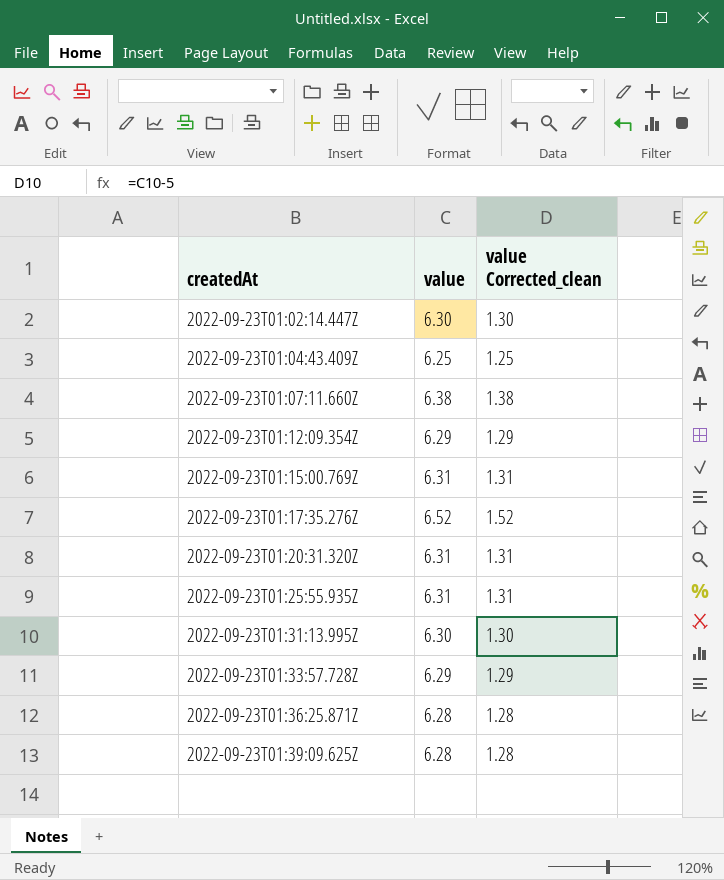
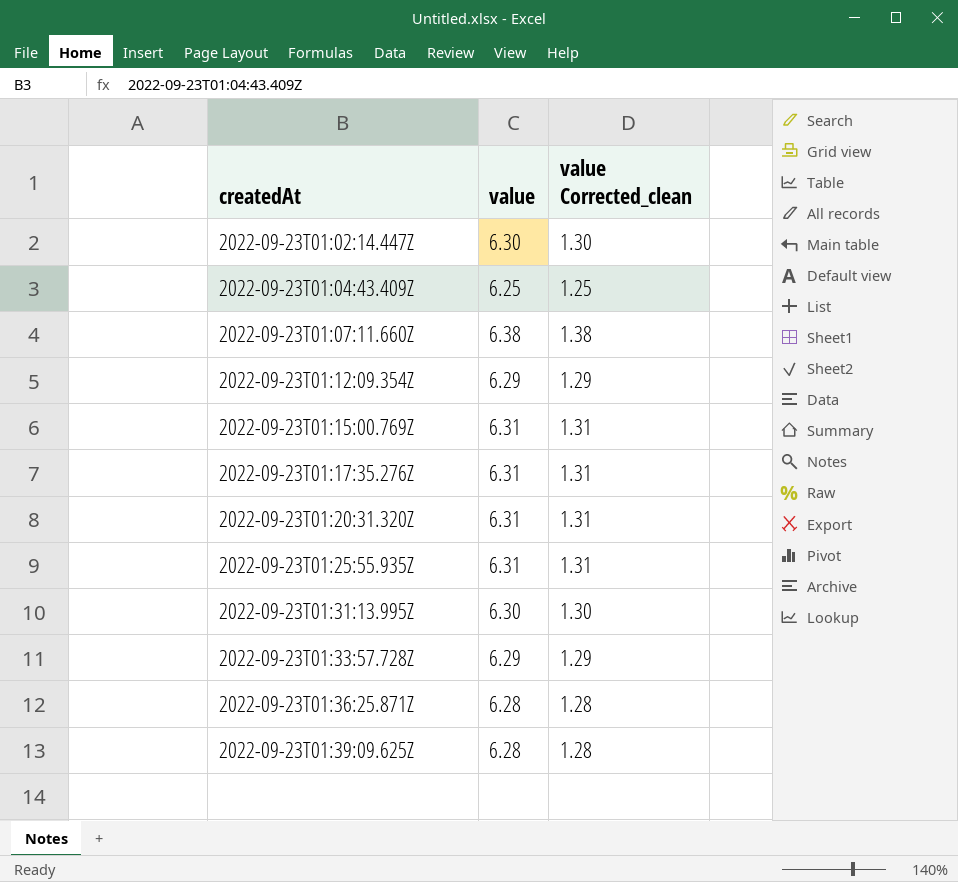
2022-09-23T01:17:35.276Z | value: 6.52 -> 6.31
2022-09-23T01:17:35.276Z | value Corrected_clean: 1.52 -> 1.31

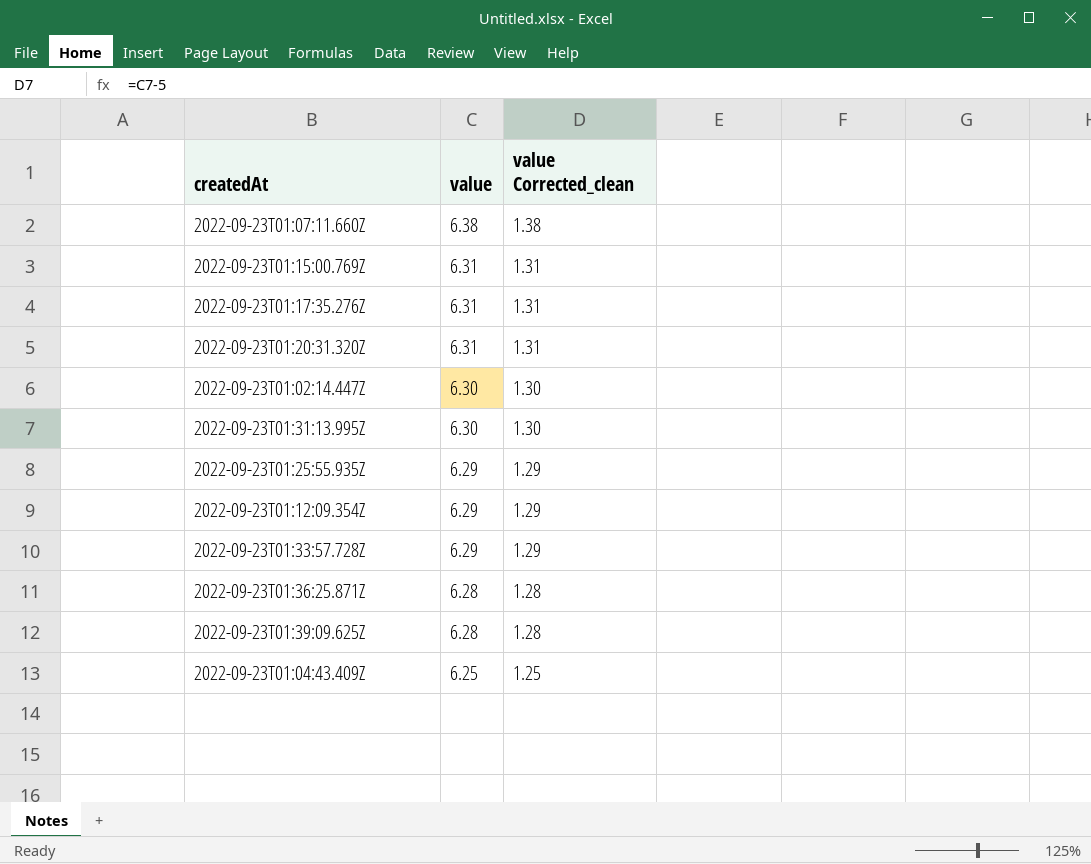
row order: createdAt ascending -> value descending
2022-09-23T01:25:55.935Z | value: 6.31 -> 6.29
2022-09-23T01:25:55.935Z | value Corrected_clean: 1.31 -> 1.29

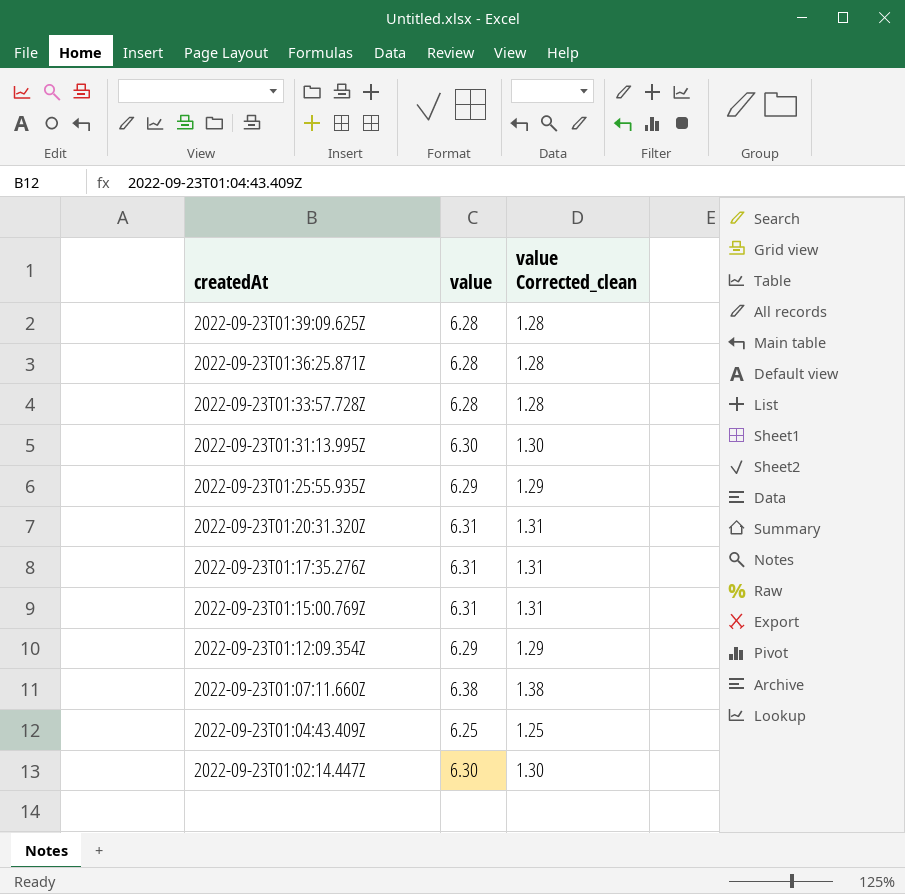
row order: value descending -> createdAt descending
2022-09-23T01:33:57.728Z | value: 6.29 -> 6.28
2022-09-23T01:33:57.728Z | value Corrected_clean: 1.29 -> 1.28

